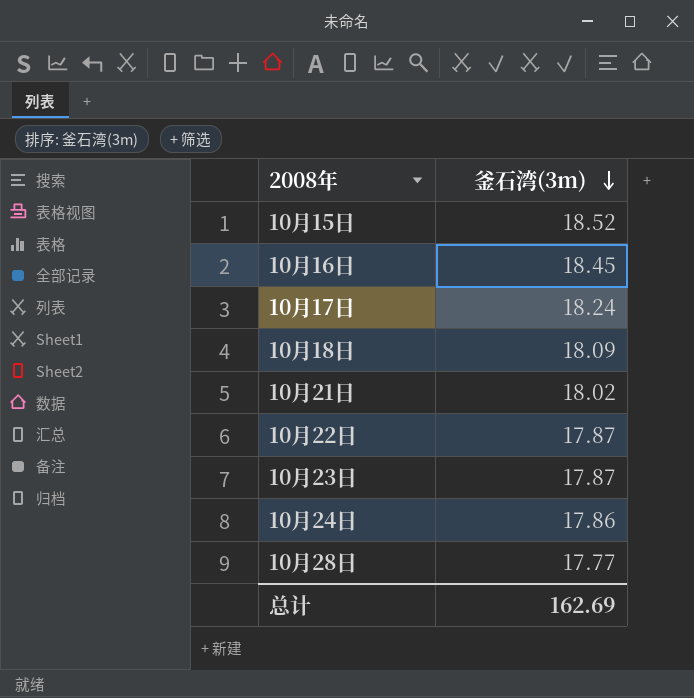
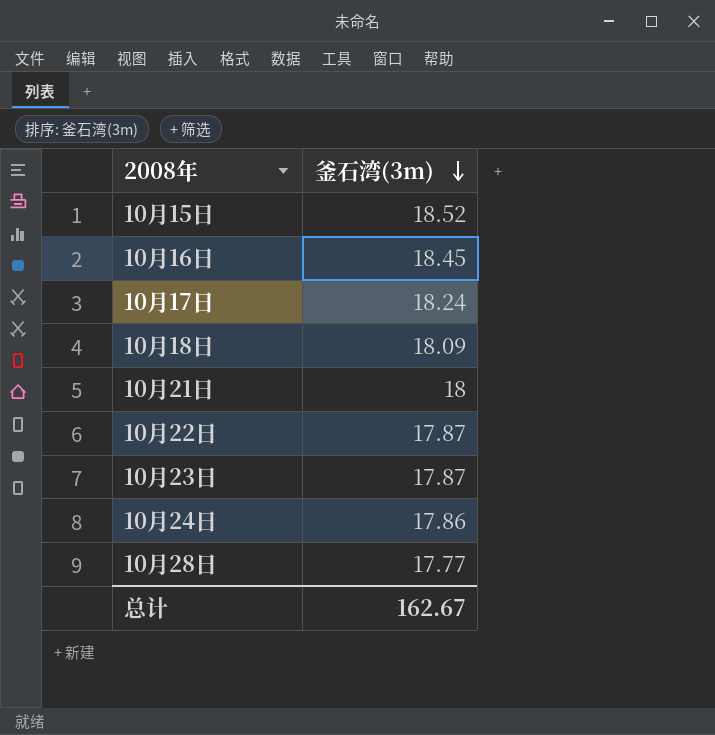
10月21日 | 釜石湾(3m): 18.02 -> 18
总计 | 釜石湾(3m): 162.69 -> 162.67

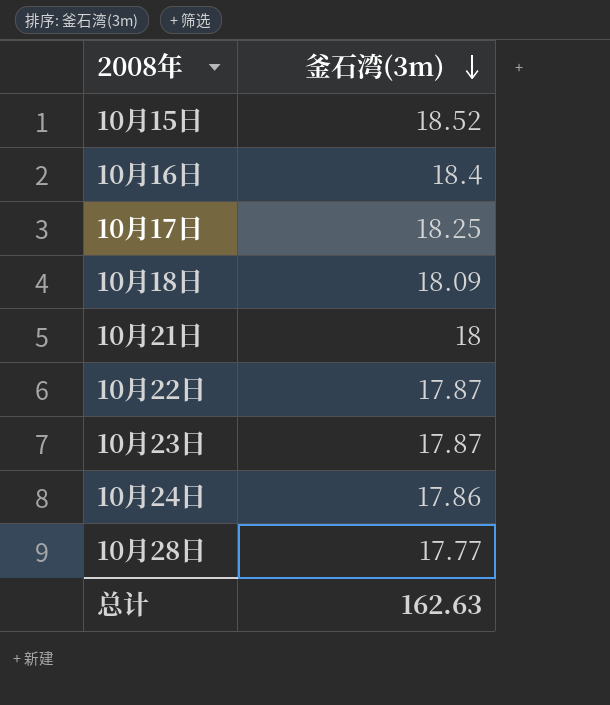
10月16日 | 釜石湾(3m): 18.45 -> 18.4
10月17日 | 釜石湾(3m): 18.24 -> 18.25
总计 | 釜石湾(3m): 162.67 -> 162.63

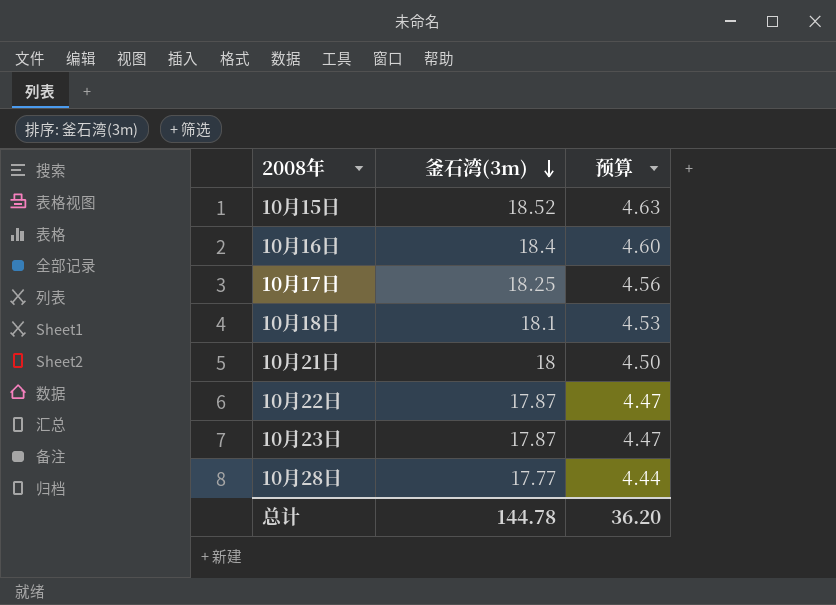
column 预算 | formula: none -> [釜石湾(3m)] * 0.25
row 10月24日: 17.86 -> none
10月18日 | 釜石湾(3m): 18.09 -> 18.1
总计 | 釜石湾(3m): 162.63 -> 144.78

